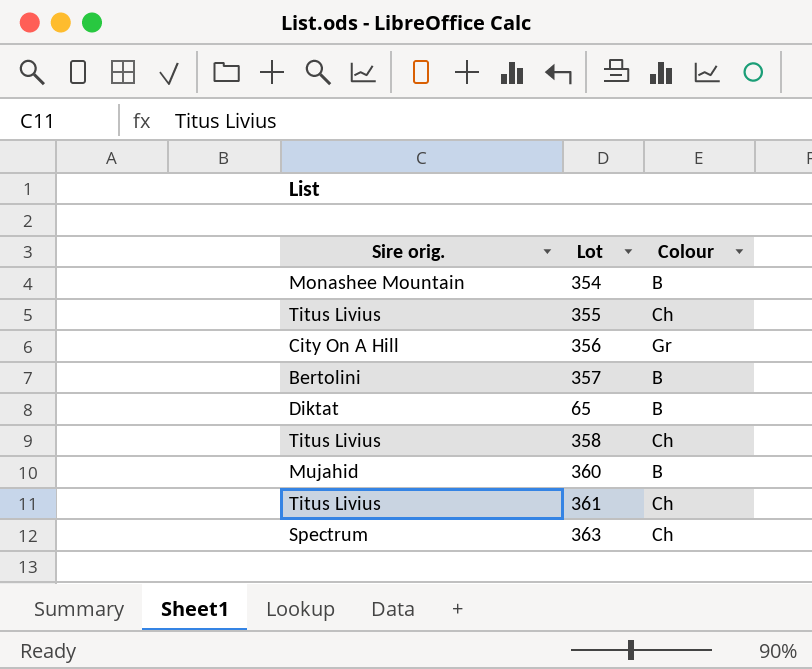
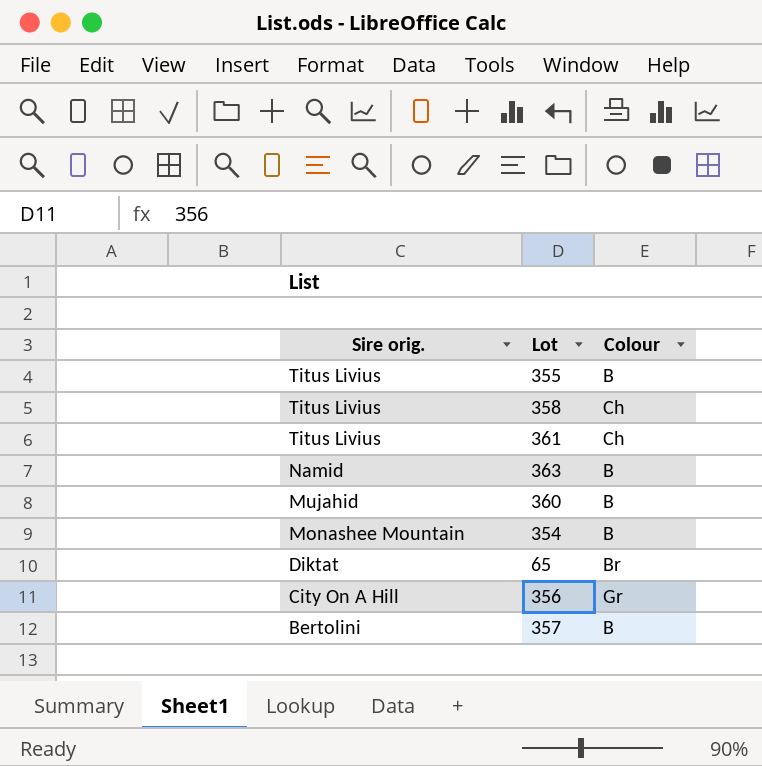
row order: none -> Sire orig. descending
355 | Colour: Ch -> B
363 | Sire orig.: Spectrum -> Namid
363 | Colour: Ch -> B
65 | Colour: B -> Br

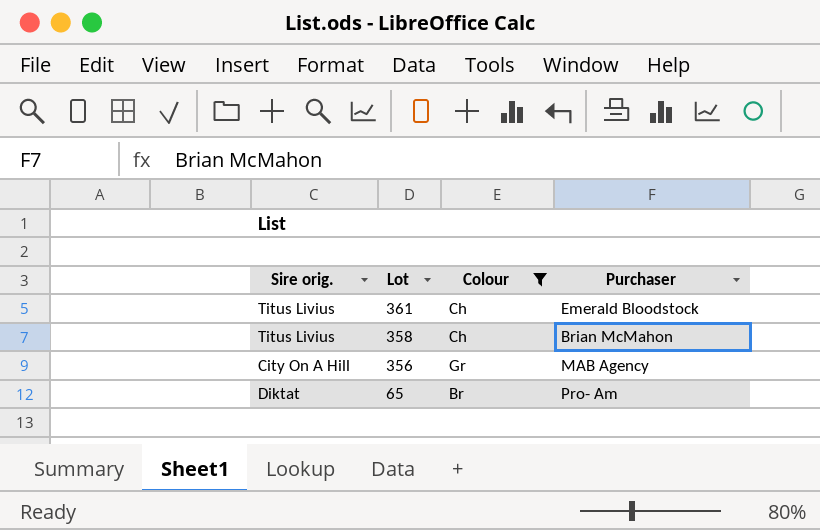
filter: none -> Colour != B
row order: Sire orig. descending -> Lot descending
column Purchaser | position: none -> 4

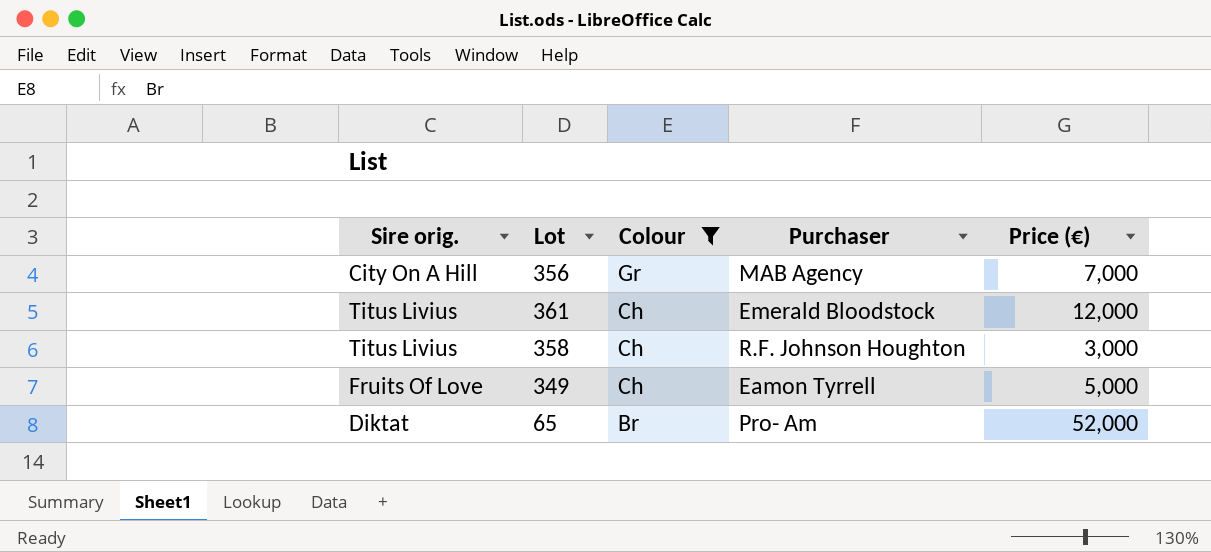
row order: Lot descending -> Colour descending
column Price (€) | position: none -> 5
358 | Purchaser: Brian McMahon -> R.F. Johnson Houghton
row 349: none -> Fruits Of Love | Ch | Eamon Tyrrell | 5,000

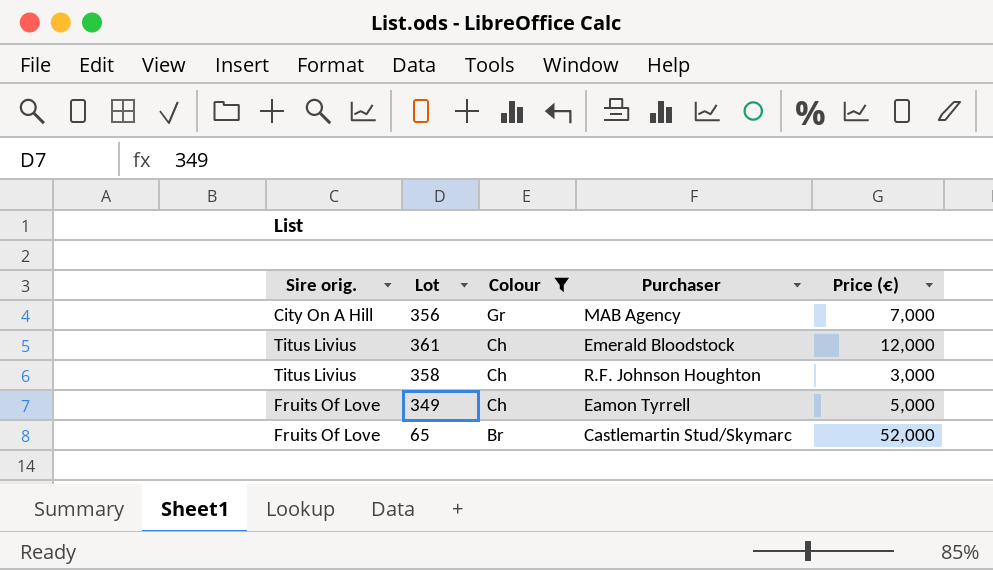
65 | Sire orig.: Diktat -> Fruits Of Love
65 | Purchaser: Pro- Am -> Castlemartin Stud/Skymarc

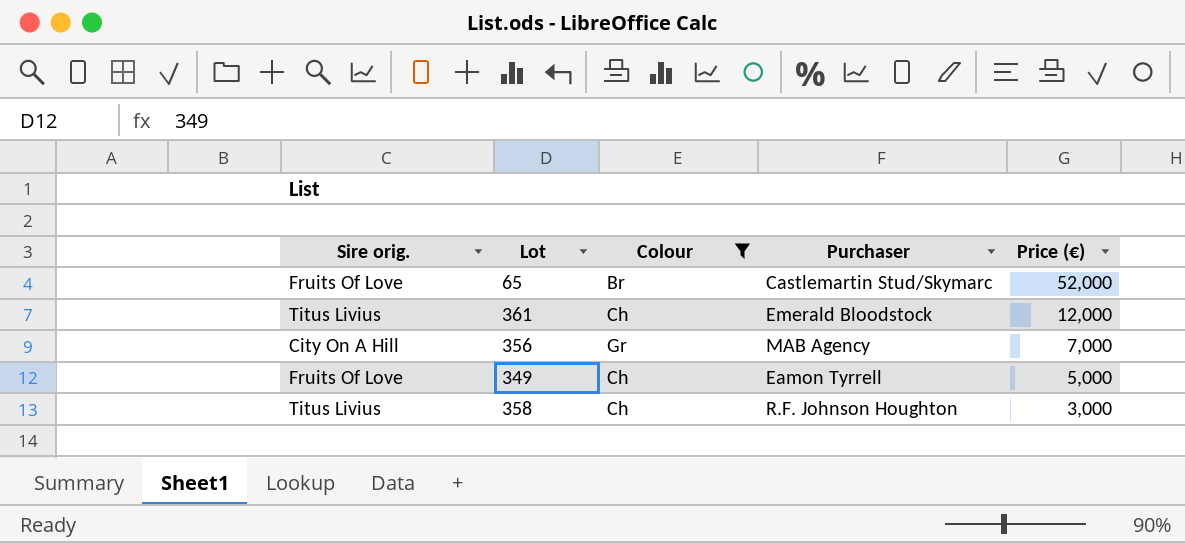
row order: Colour descending -> Price (€) descending

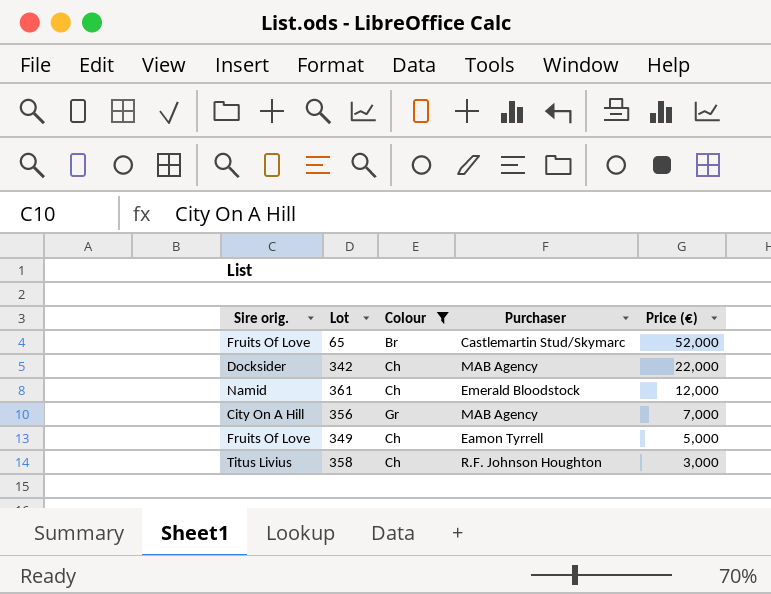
row 342: none -> Docksider | Ch | MAB Agency | 22,000
361 | Sire orig.: Titus Livius -> Namid

